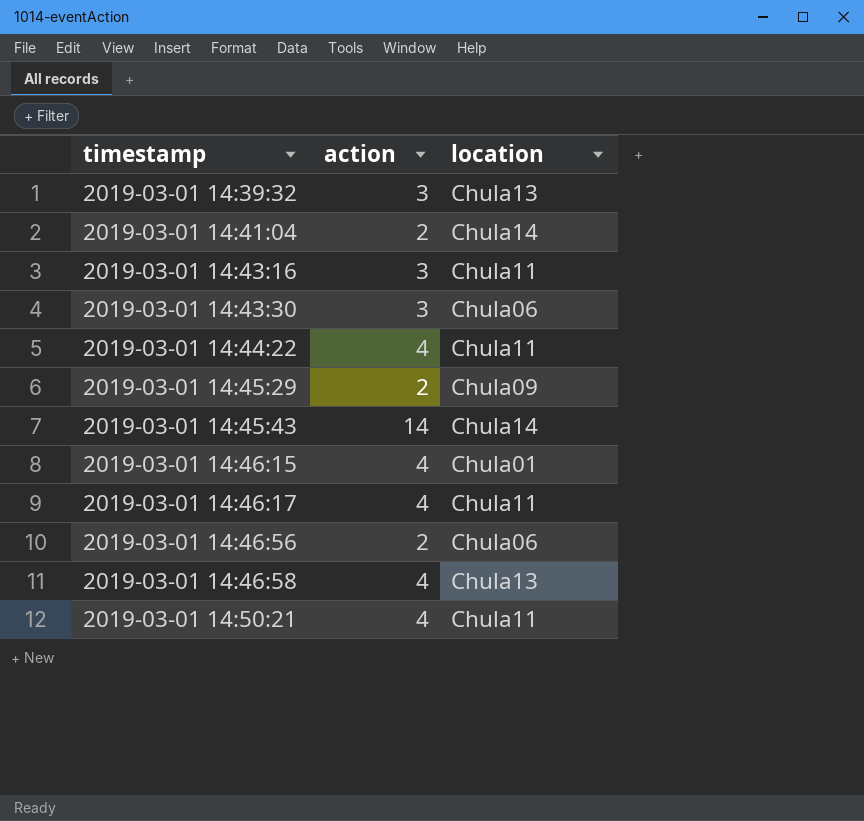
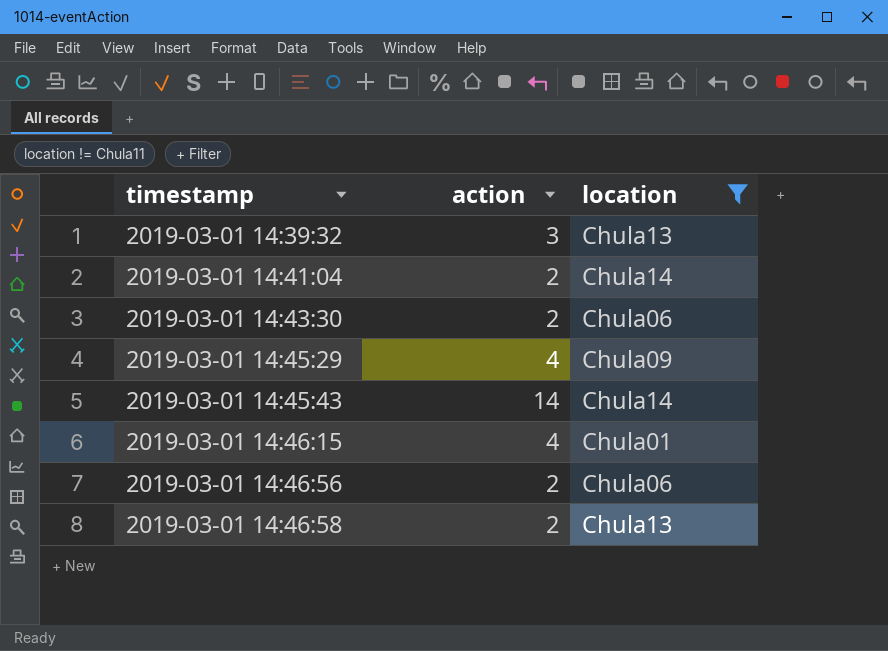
filter: none -> location != Chula11
2019-03-01 14:43:30 | action: 3 -> 2
2019-03-01 14:45:29 | action: 2 -> 4
2019-03-01 14:46:58 | action: 4 -> 2

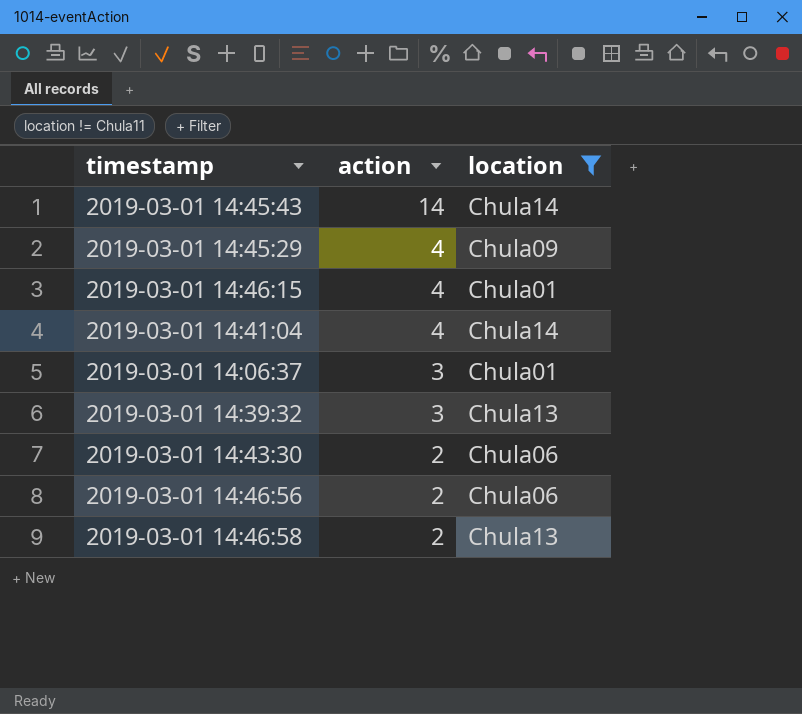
row order: timestamp ascending -> action descending
2019-03-01 14:41:04 | action: 2 -> 4
row 2019-03-01 14:06:37: none -> 3 | Chula01

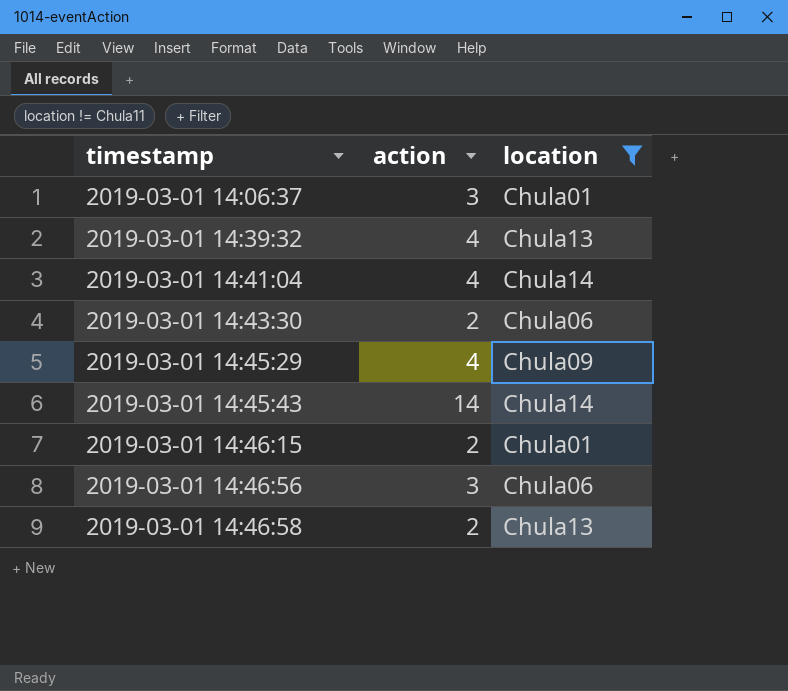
row order: action descending -> timestamp ascending
2019-03-01 14:39:32 | action: 3 -> 4
2019-03-01 14:46:15 | action: 4 -> 2
2019-03-01 14:46:56 | action: 2 -> 3

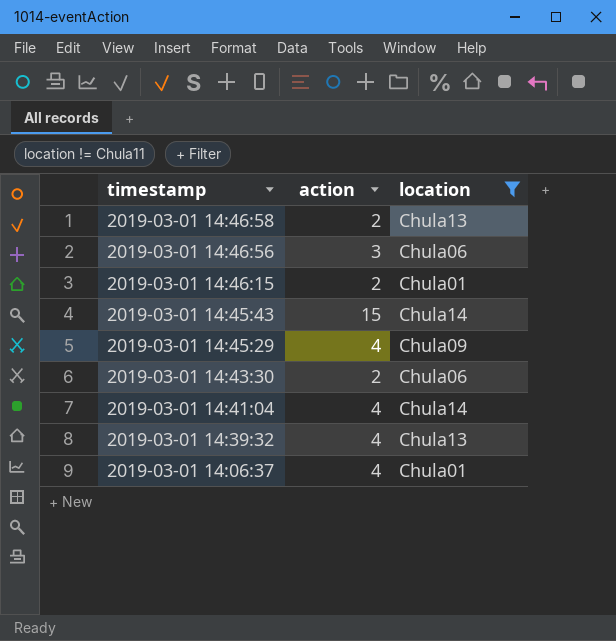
row order: timestamp ascending -> timestamp descending
2019-03-01 14:45:43 | action: 14 -> 15
2019-03-01 14:06:37 | action: 3 -> 4

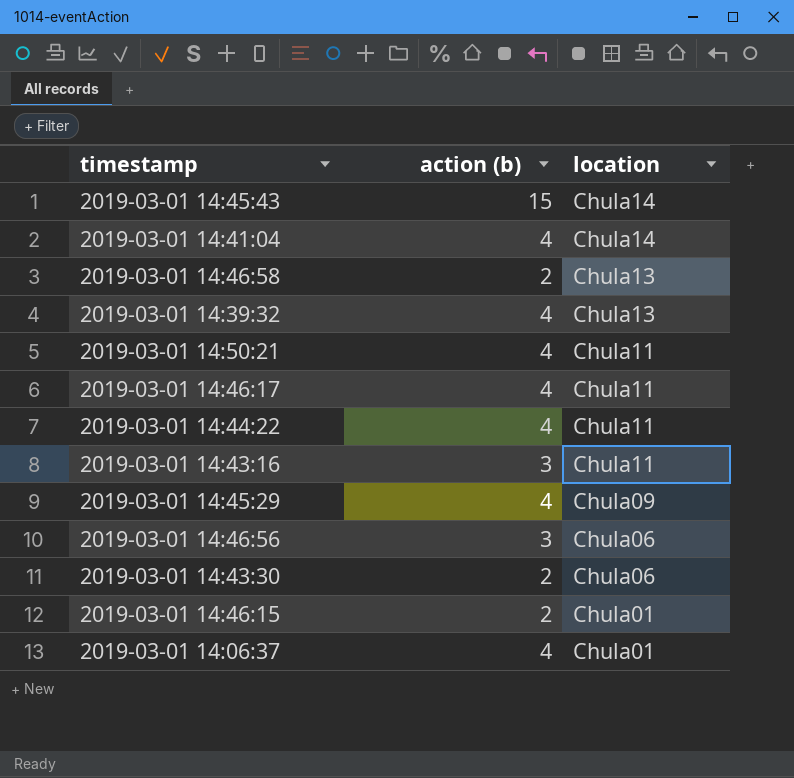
filter: location != Chula11 -> none
row order: timestamp descending -> location descending
column name: action -> action (b)

